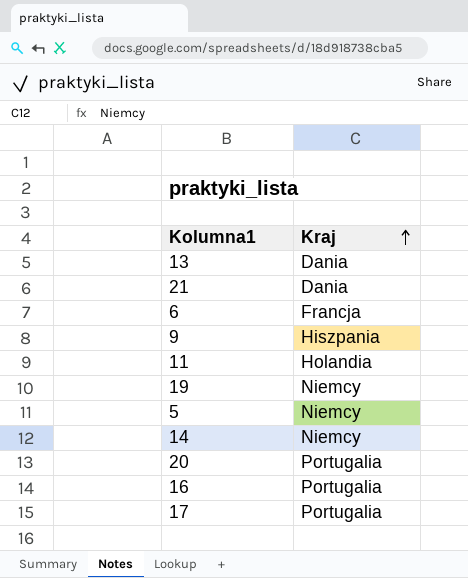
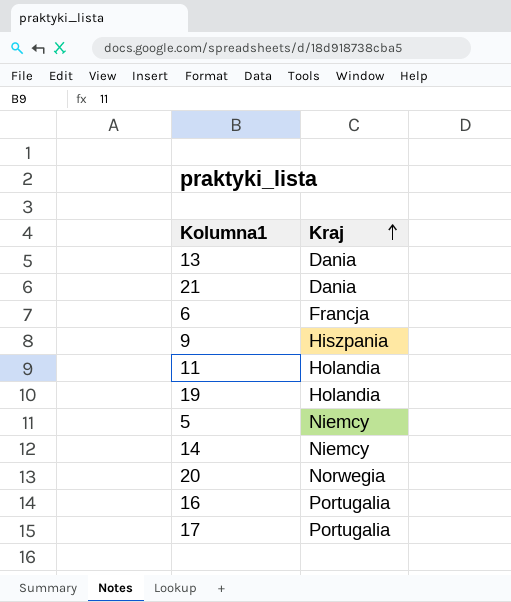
19 | Kraj: Niemcy -> Holandia
20 | Kraj: Portugalia -> Norwegia

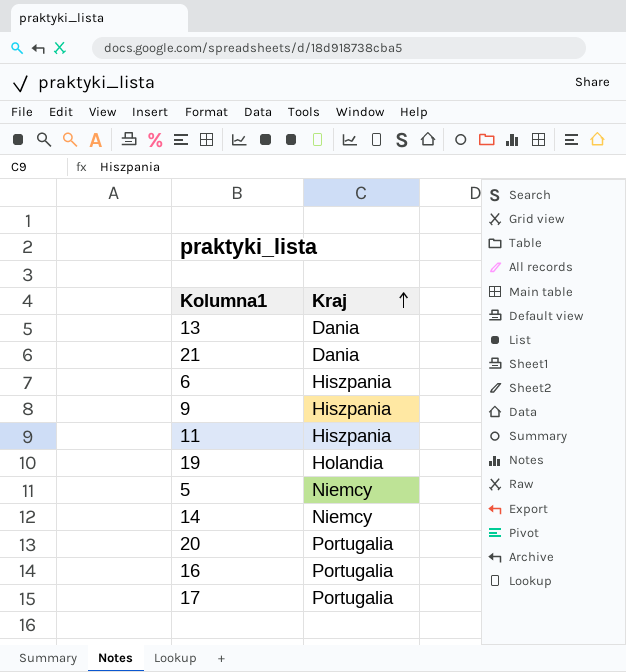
6 | Kraj: Francja -> Hiszpania
11 | Kraj: Holandia -> Hiszpania
20 | Kraj: Norwegia -> Portugalia

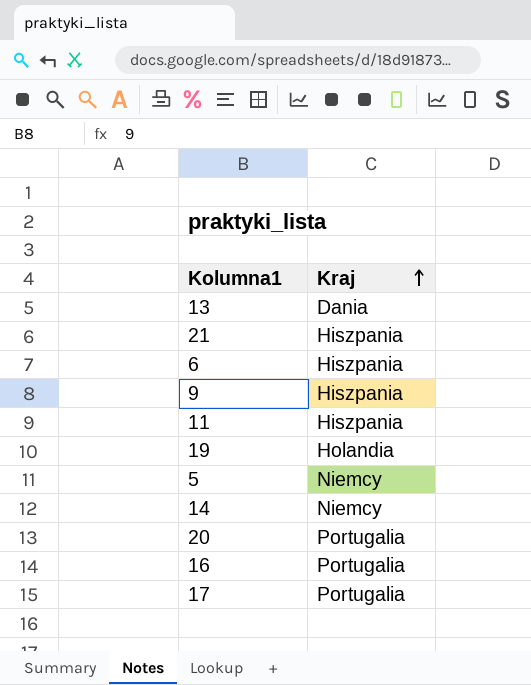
21 | Kraj: Dania -> Hiszpania

